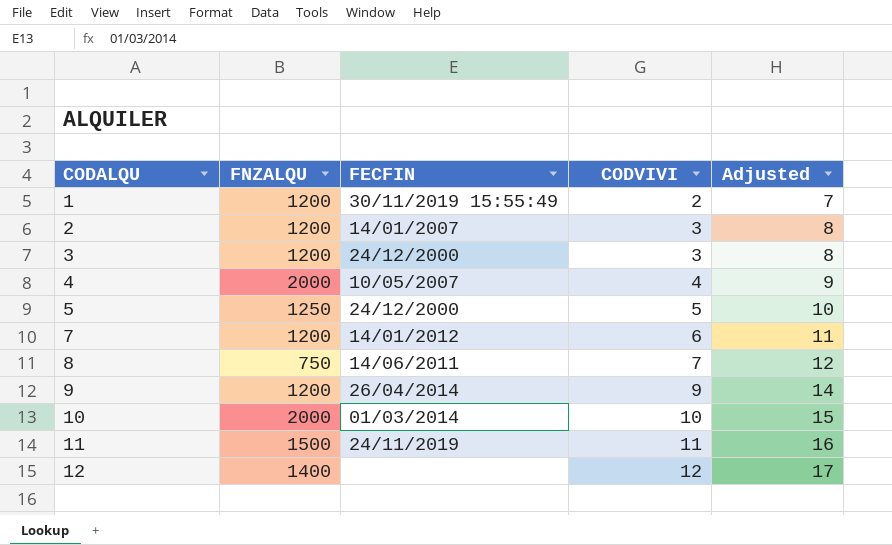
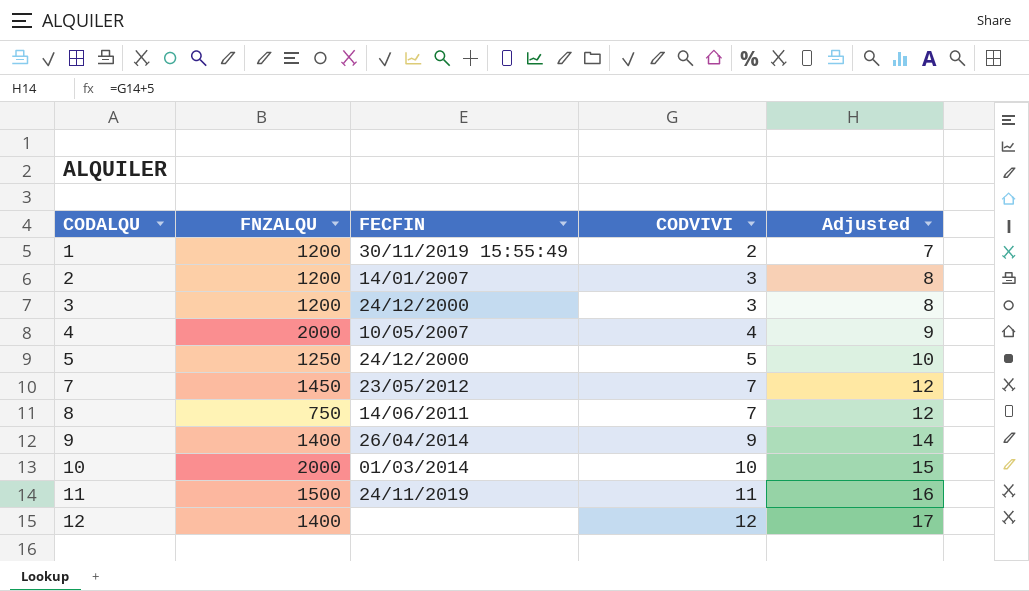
7 | FNZALQU: 1200 -> 1450
7 | FECFIN: 14/01/2012 -> 23/05/2012
7 | CODVIVI: 6 -> 7
7 | Adjusted: 11 -> 12
9 | FNZALQU: 1200 -> 1400

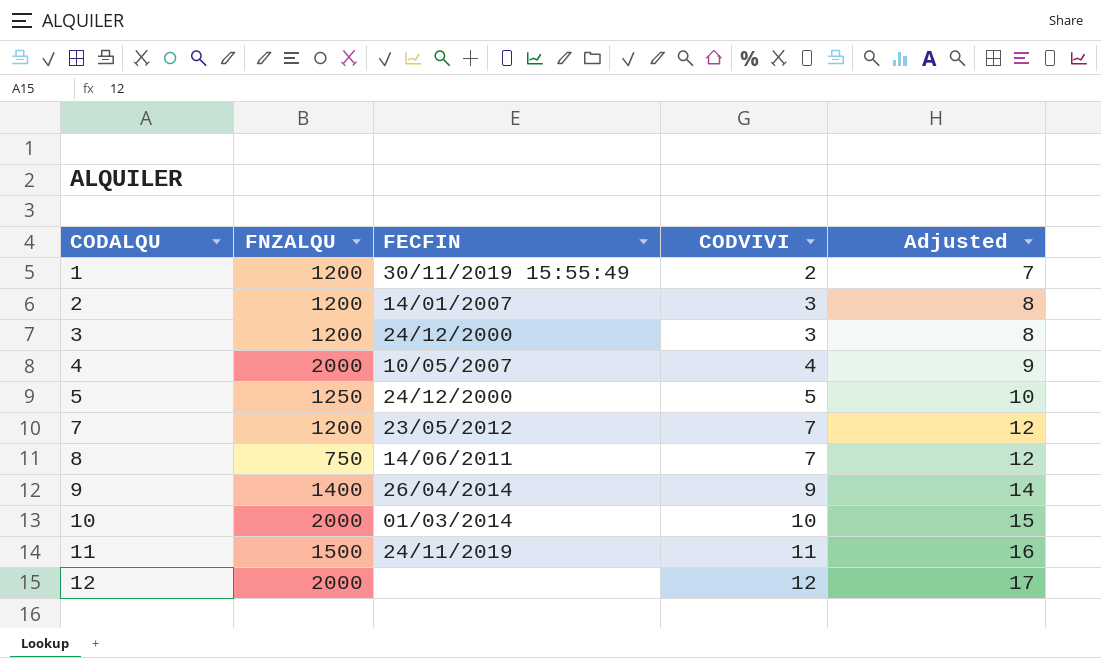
7 | FNZALQU: 1450 -> 1200
12 | FNZALQU: 1400 -> 2000

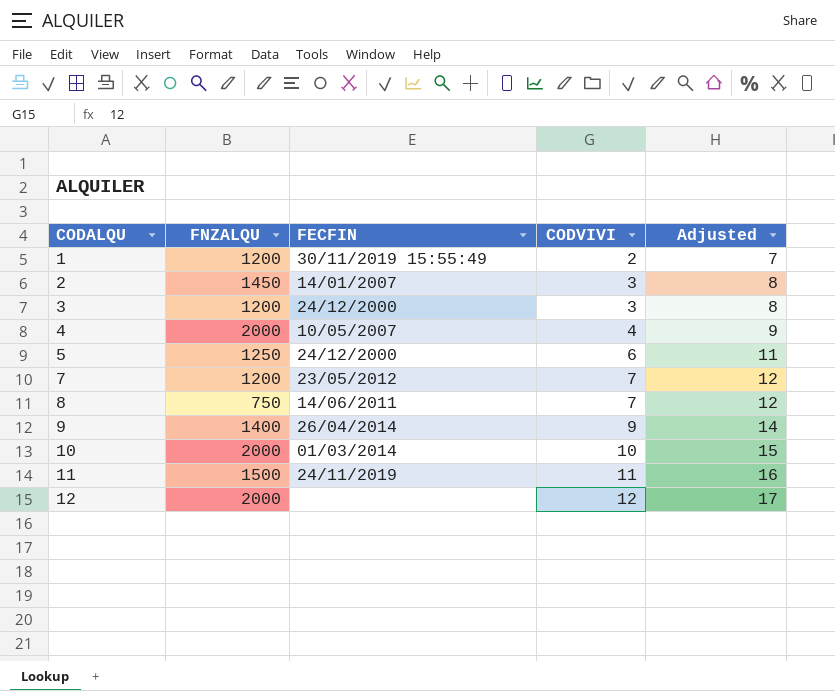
2 | FNZALQU: 1200 -> 1450
5 | CODVIVI: 5 -> 6
5 | Adjusted: 10 -> 11

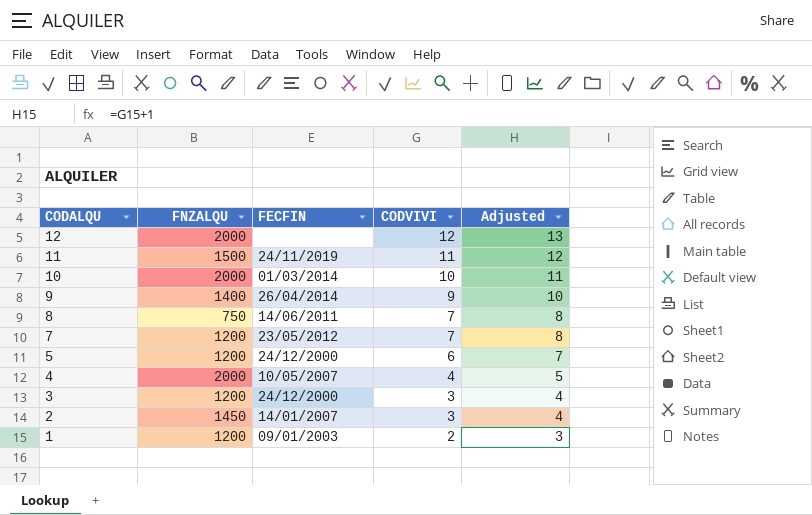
row order: CODALQU ascending -> CODALQU descending
column Adjusted | formula: [CODVIVI] + 5 -> [CODVIVI] + 1
5 | FNZALQU: 1250 -> 1200
1 | FECFIN: 30/11/2019 15:55:49 -> 09/01/2003

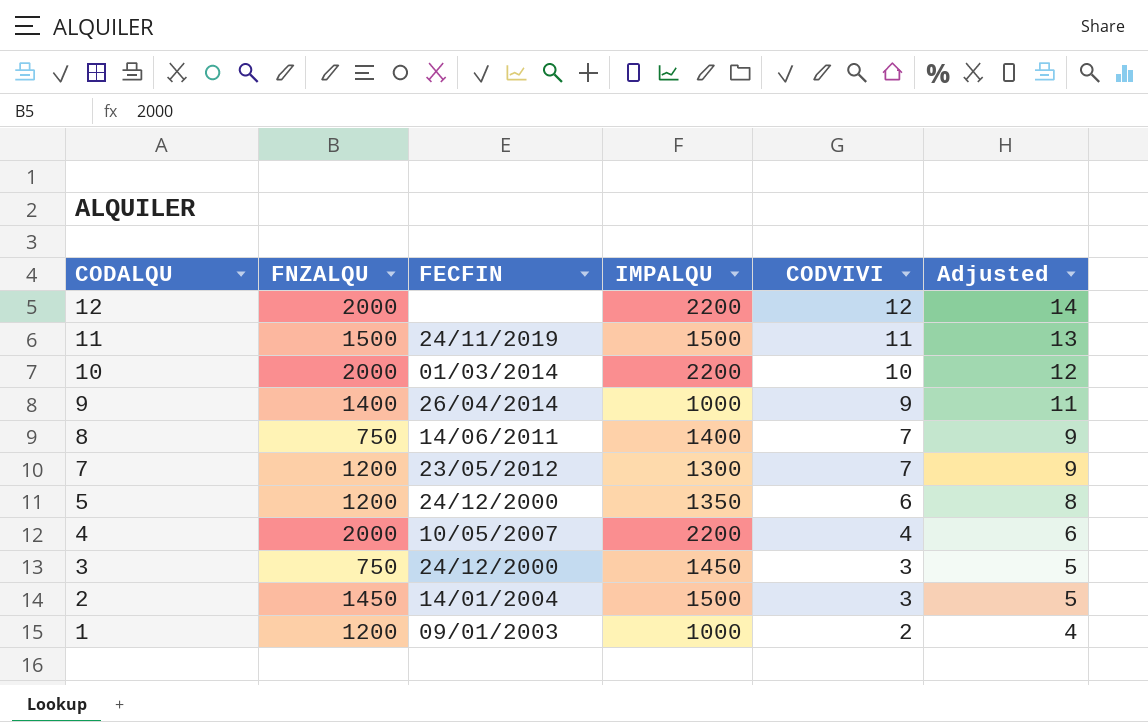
column IMPALQU | position: none -> 4
column Adjusted | formula: [CODVIVI] + 1 -> [CODVIVI] + 2
3 | FNZALQU: 1200 -> 750
2 | FECFIN: 14/01/2007 -> 14/01/2004

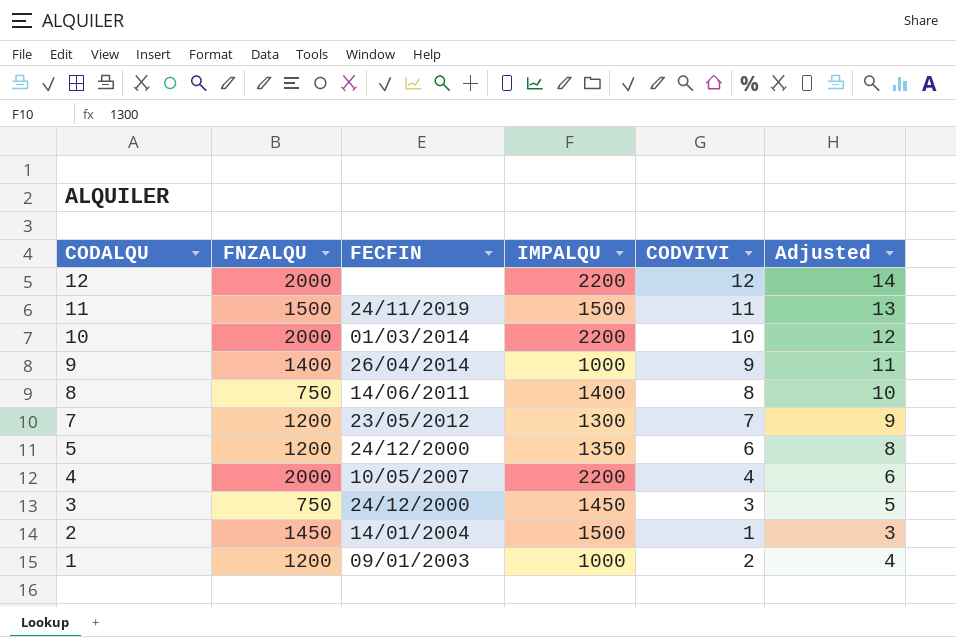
8 | CODVIVI: 7 -> 8
8 | Adjusted: 9 -> 10
2 | CODVIVI: 3 -> 1
2 | Adjusted: 5 -> 3

